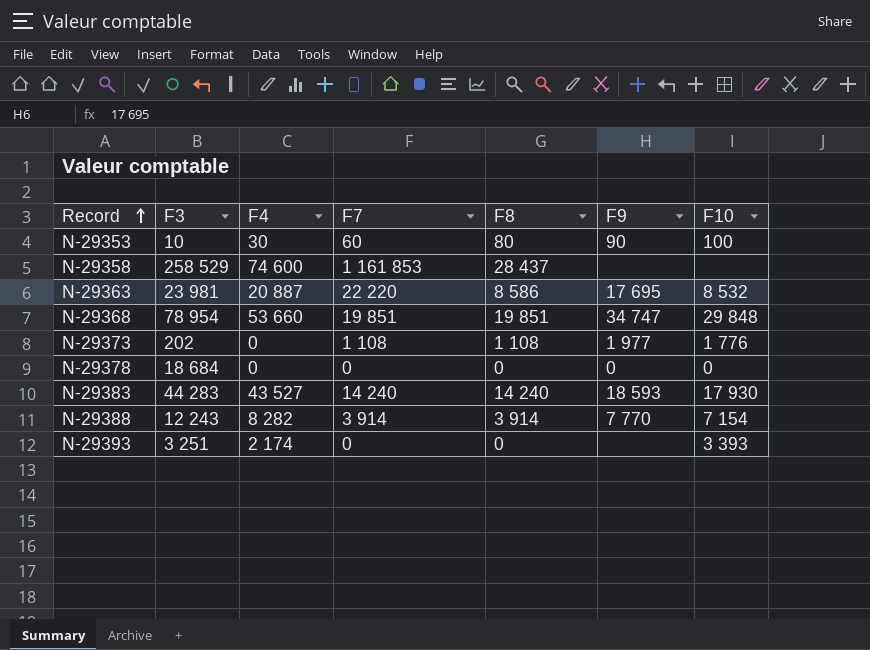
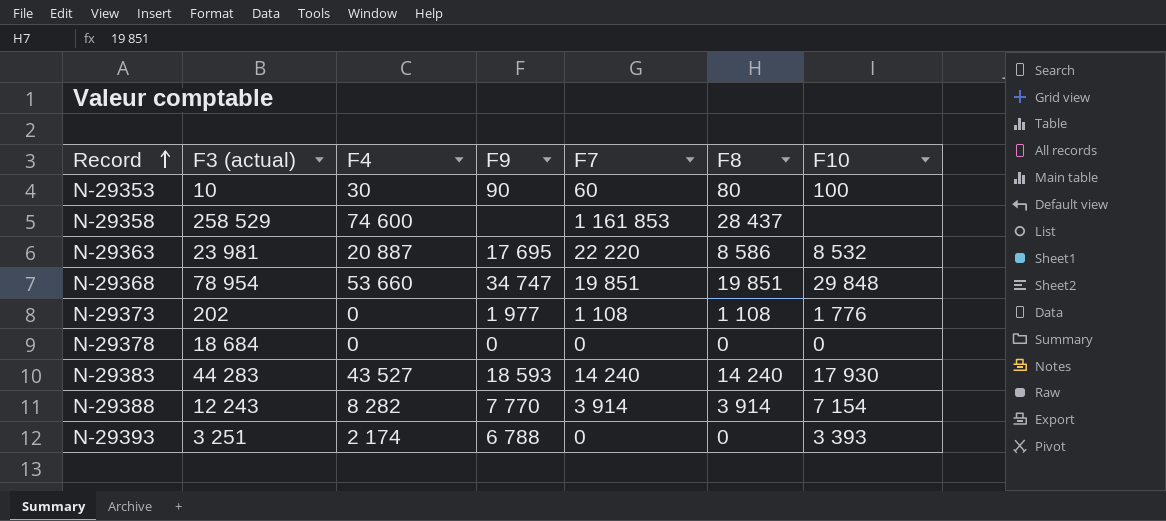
column name: F3 -> F3 (actual)
column F9 | position: 6 -> 4
N-29393 | F9: none -> 6 788

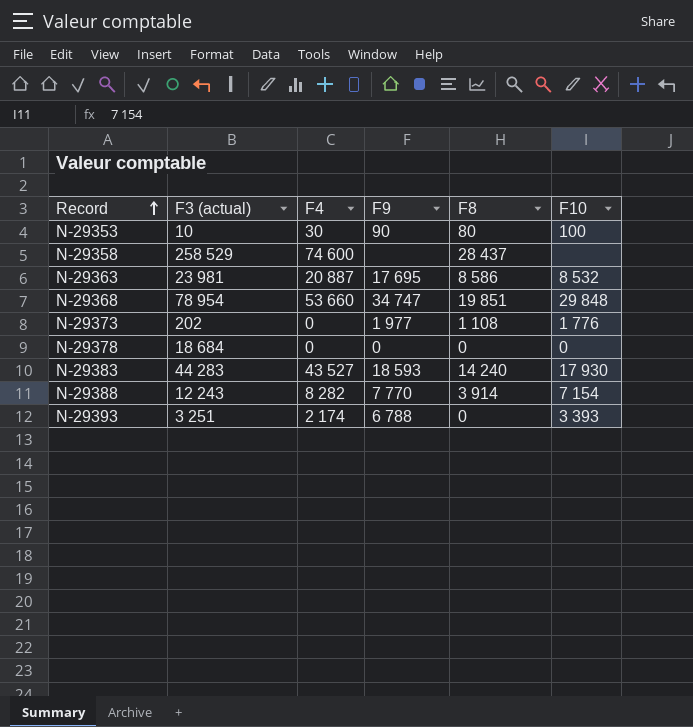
column F7 | position: 5 -> none

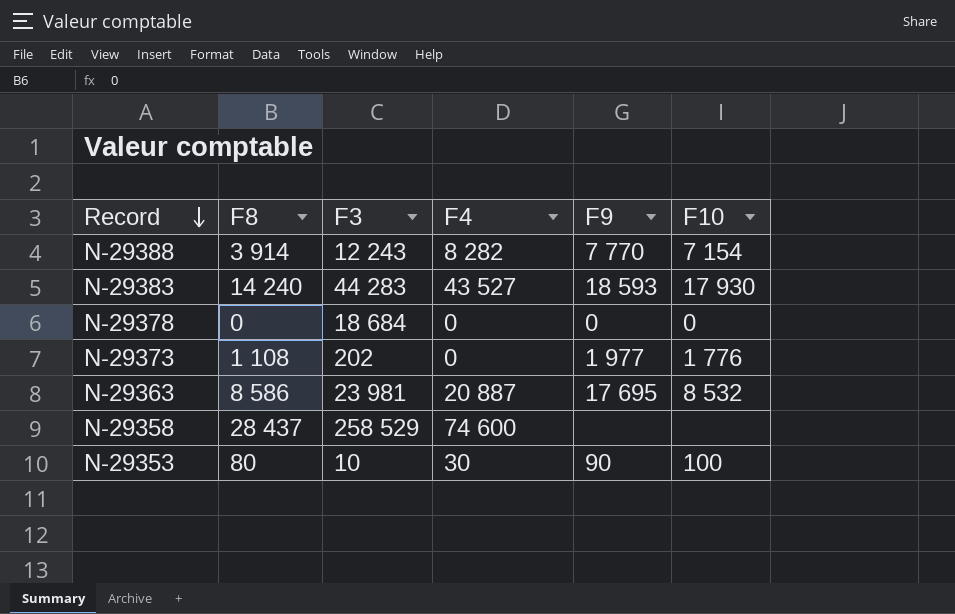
row order: Record ascending -> Record descending
column F8 | position: 5 -> 2
column name: F3 (actual) -> F3
row N-29368: 78 954 | 53 660 | 34 747 | 19 851 | 29 848 -> none
row N-29393: 3 251 | 2 174 | 6 788 | 0 | 3 393 -> none

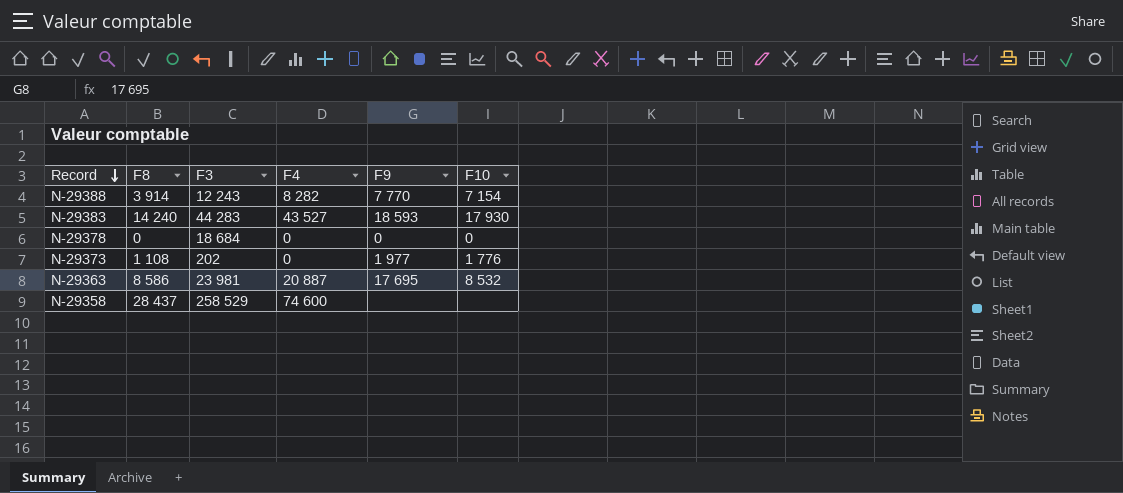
row N-29353: 80 | 10 | 30 | 90 | 100 -> none

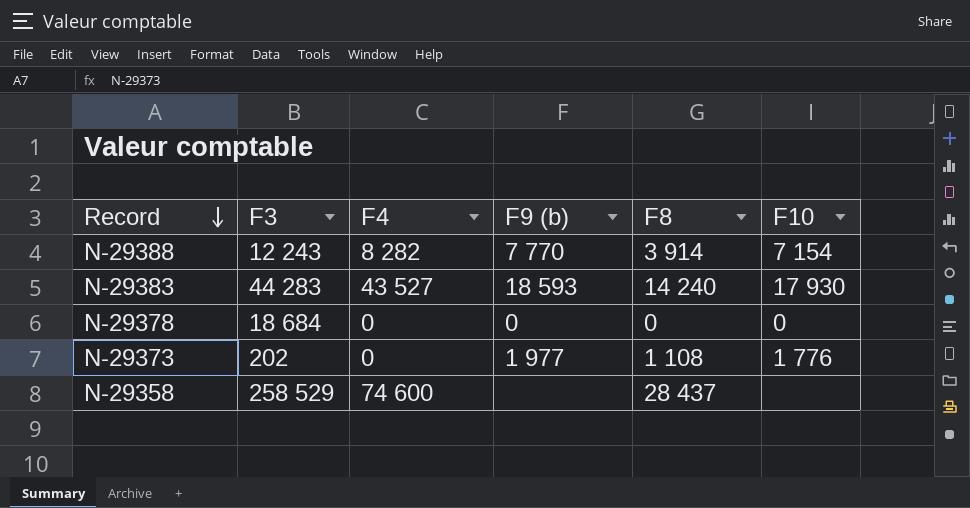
column name: F9 -> F9 (b)
column F8 | position: 2 -> 5
row N-29363: 8 586 | 23 981 | 20 887 | 17 695 | 8 532 -> none

